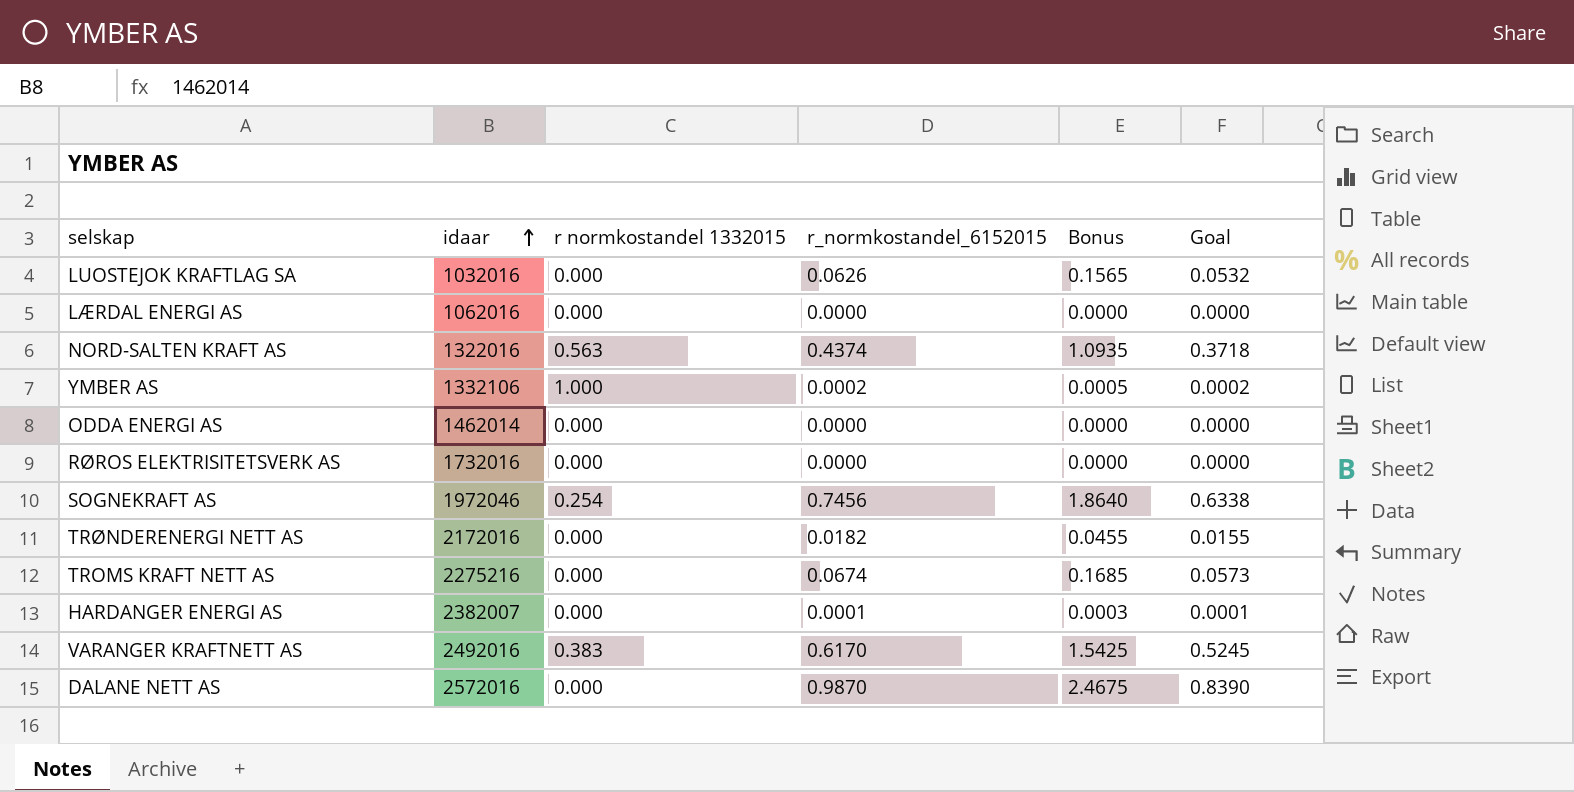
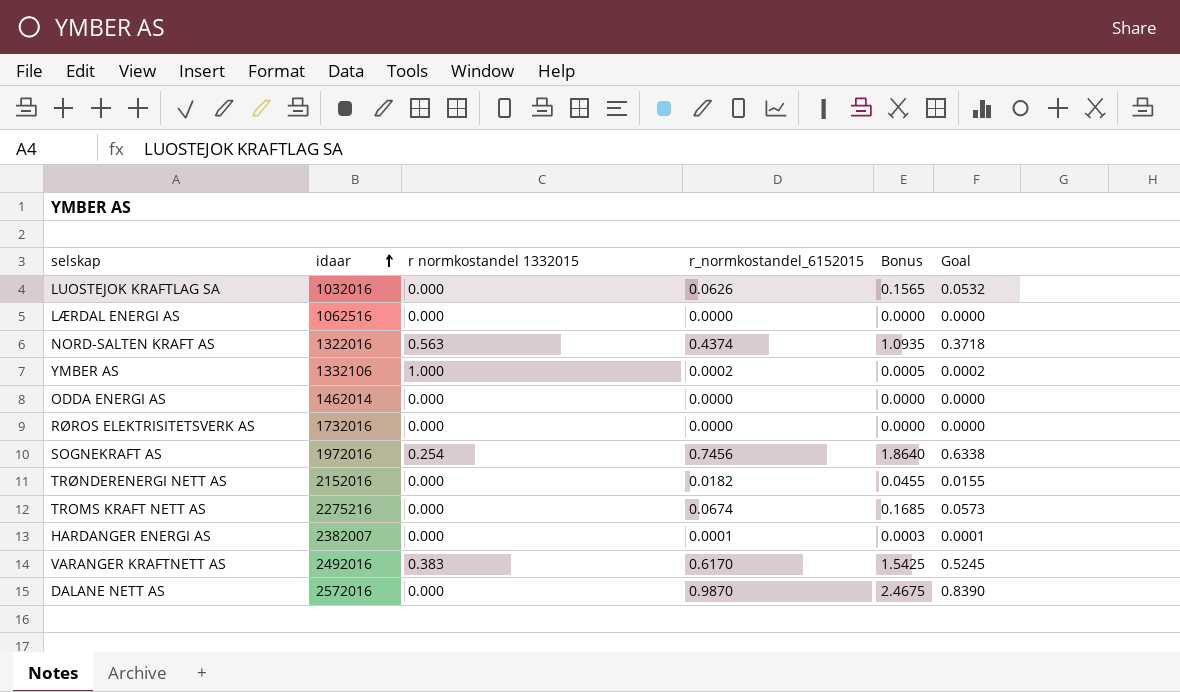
LÆRDAL ENERGI AS | idaar: 1062016 -> 1062516
SOGNEKRAFT AS | idaar: 1972046 -> 1972016
TRØNDERENERGI NETT AS | idaar: 2172016 -> 2152016

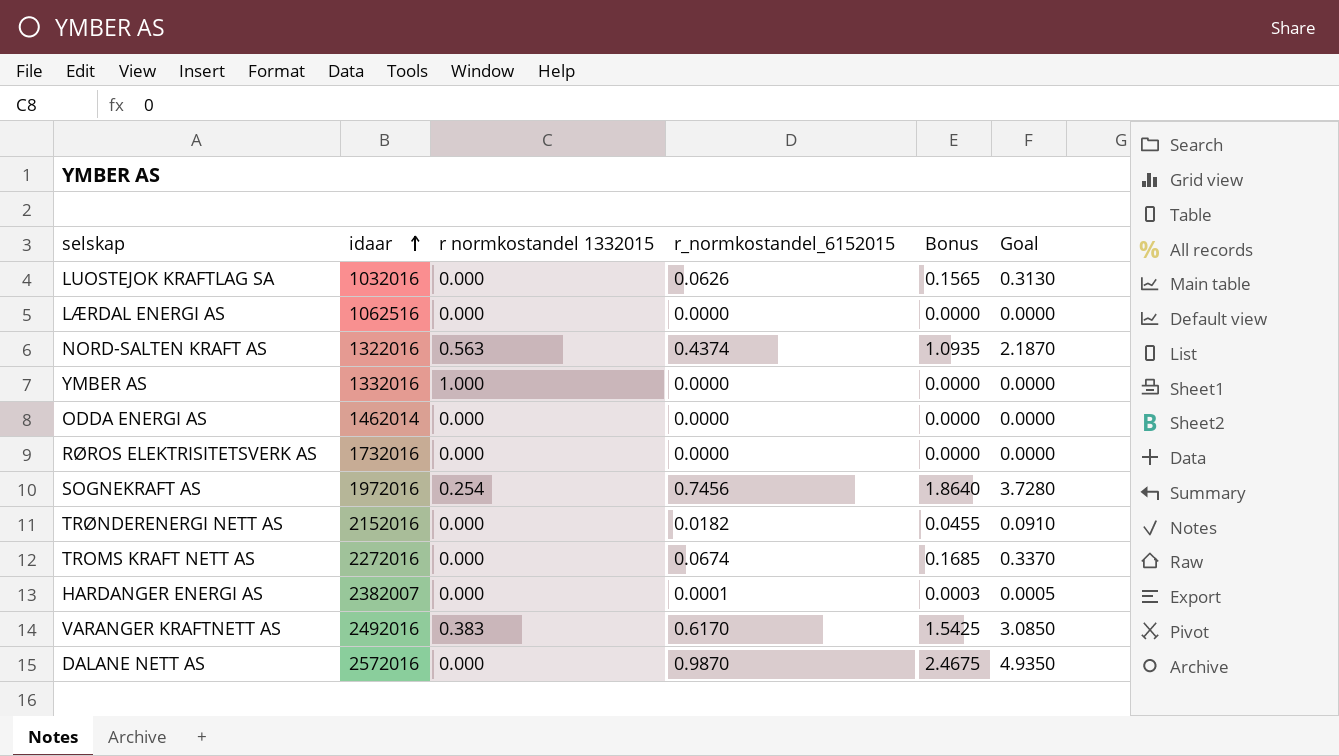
column Goal | formula: [r_normkostandel_6152015] * 0.85 -> [r_normkostandel_6152015] * 5
YMBER AS | idaar: 1332106 -> 1332016
YMBER AS | r_normkostandel_6152015: 0.0002 -> 0.0000
YMBER AS | Bonus: 0.0005 -> 0.0000
TROMS KRAFT NETT AS | idaar: 2275216 -> 2272016

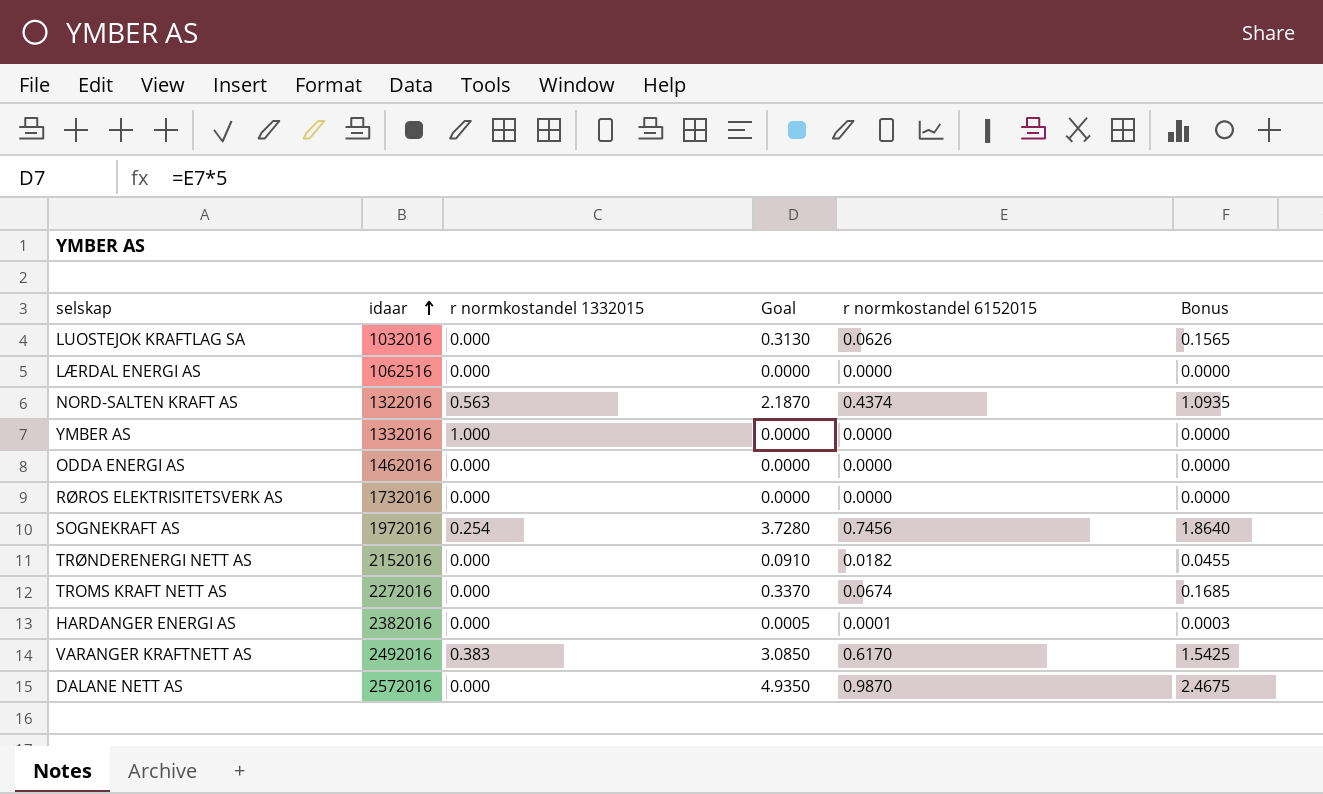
column Goal | position: 6 -> 4
column name: r_normkostandel_6152015 -> r normkostandel 6152015
ODDA ENERGI AS | idaar: 1462014 -> 1462016
HARDANGER ENERGI AS | idaar: 2382007 -> 2382016

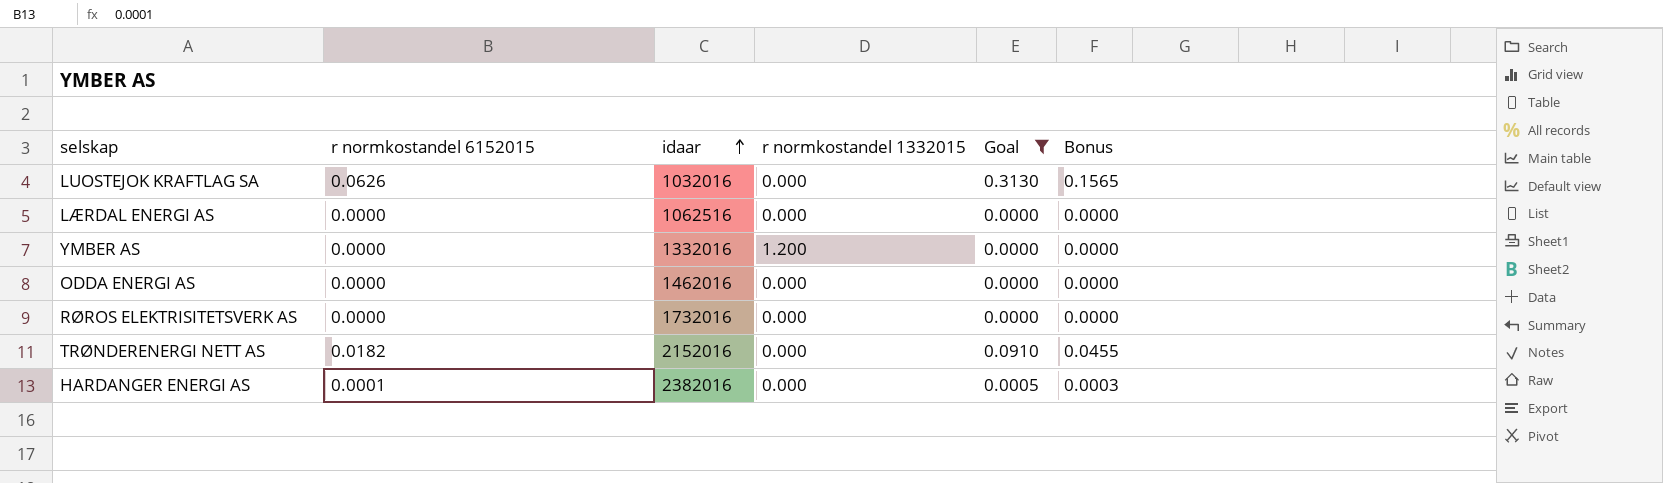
filter: none -> Goal <= 0.3130
column r normkostandel 6152015 | position: 5 -> 2
YMBER AS | r normkostandel 1332015: 1.000 -> 1.200

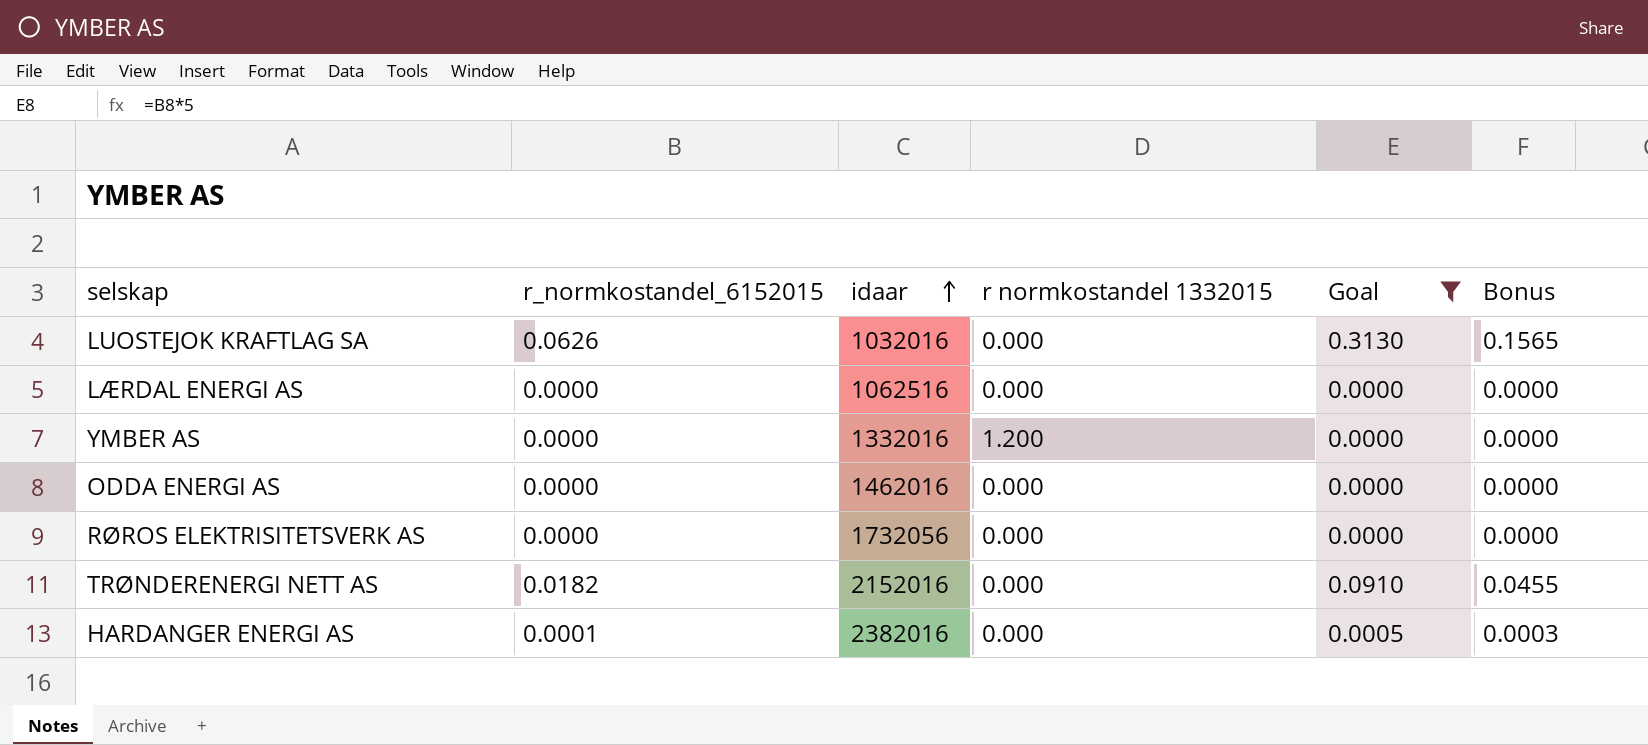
column name: r normkostandel 6152015 -> r_normkostandel_6152015
RØROS ELEKTRISITETSVERK AS | idaar: 1732016 -> 1732056

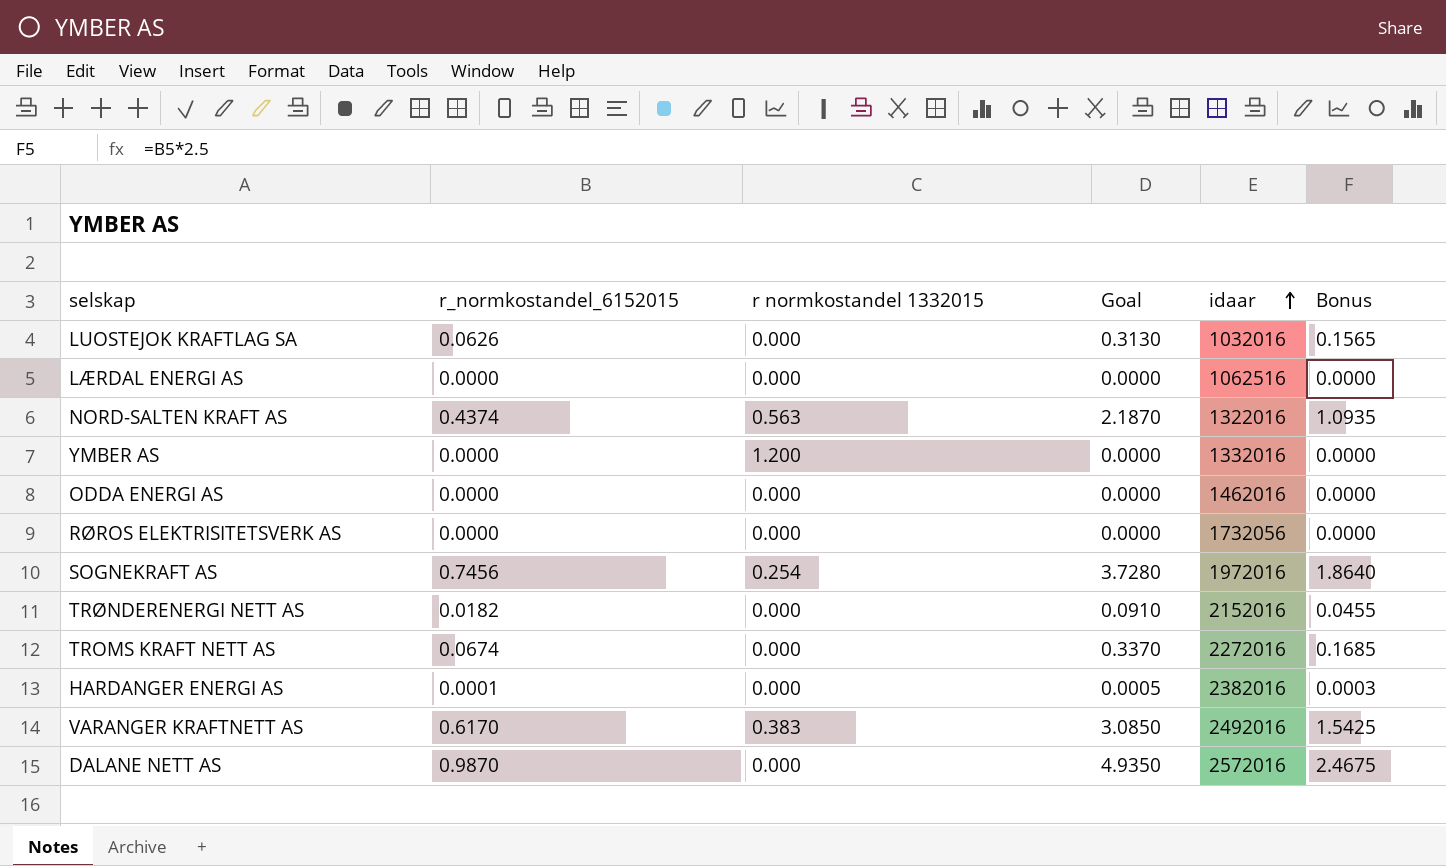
filter: Goal <= 0.3130 -> none
column idaar | position: 3 -> 5

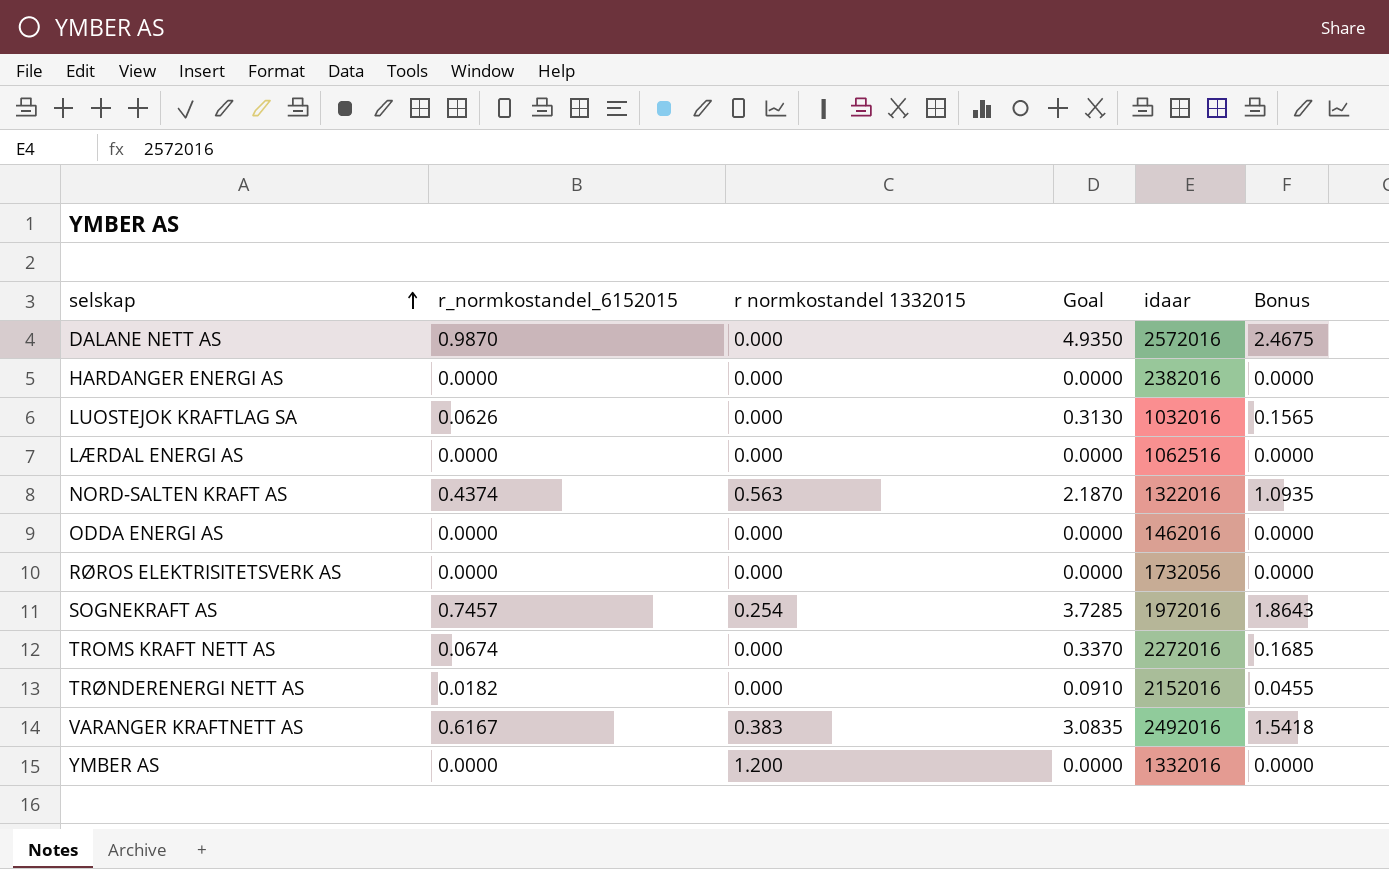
row order: idaar ascending -> selskap ascending
HARDANGER ENERGI AS | r_normkostandel_6152015: 0.0001 -> 0.0000
HARDANGER ENERGI AS | Goal: 0.0005 -> 0.0000
HARDANGER ENERGI AS | Bonus: 0.0003 -> 0.0000
SOGNEKRAFT AS | r_normkostandel_6152015: 0.7456 -> 0.7457
SOGNEKRAFT AS | Goal: 3.7280 -> 3.7285
SOGNEKRAFT AS | Bonus: 1.8640 -> 1.8643
VARANGER KRAFTNETT AS | r_normkostandel_6152015: 0.6170 -> 0.6167
VARANGER KRAFTNETT AS | Goal: 3.0850 -> 3.0835
VARANGER KRAFTNETT AS | Bonus: 1.5425 -> 1.5418

